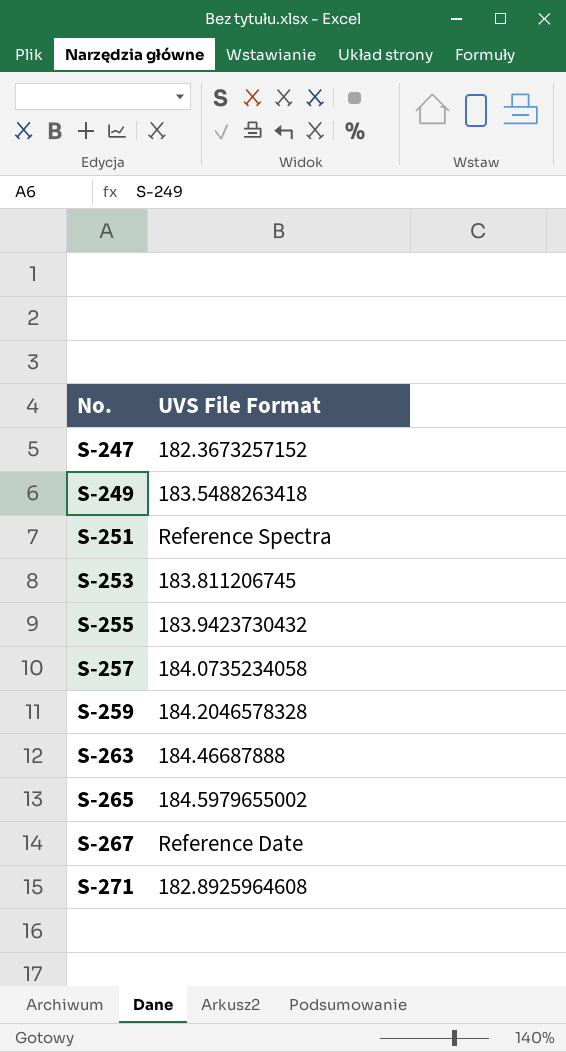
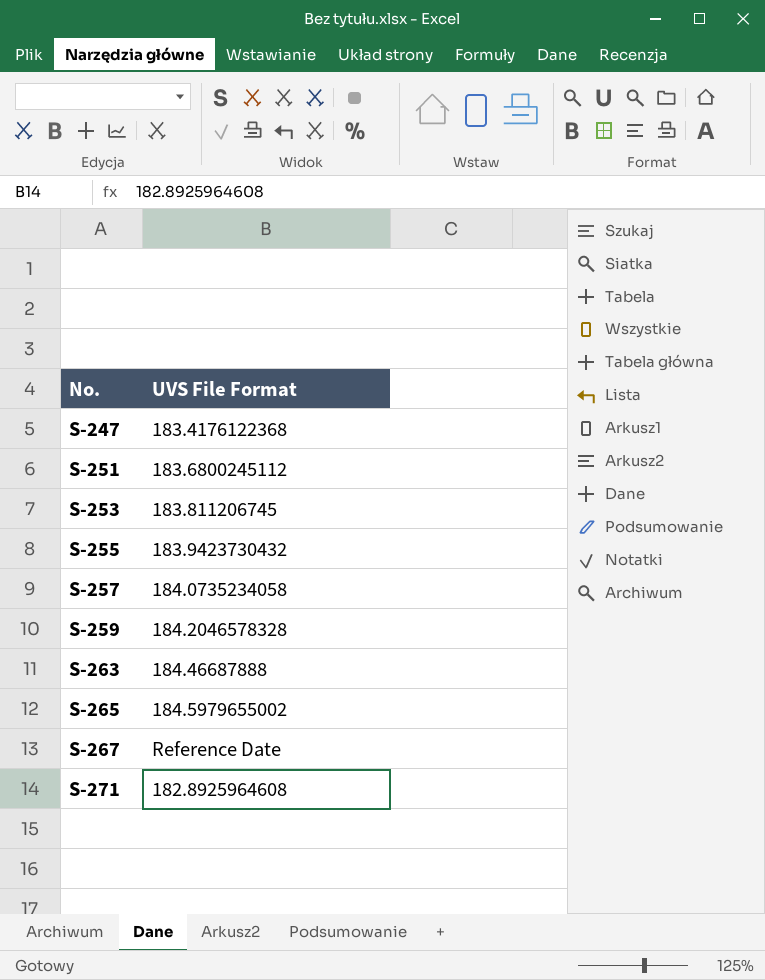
row S-249: 183.5488263418 -> none
S-247 | UVS File Format: 182.3673257152 -> 183.4176122368
S-251 | UVS File Format: Reference Spectra -> 183.6800245112

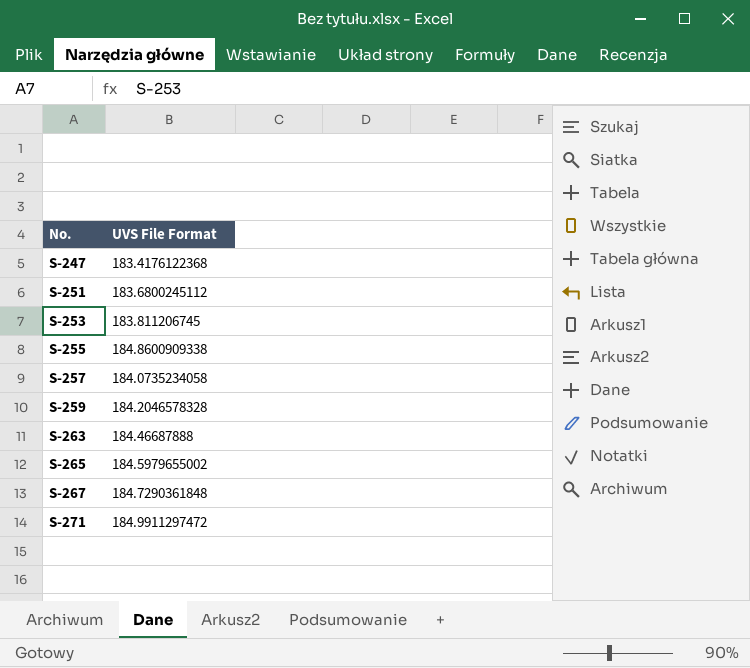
S-255 | UVS File Format: 183.9423730432 -> 184.8600909338
S-267 | UVS File Format: Reference Date -> 184.7290361848
S-271 | UVS File Format: 182.8925964608 -> 184.9911297472

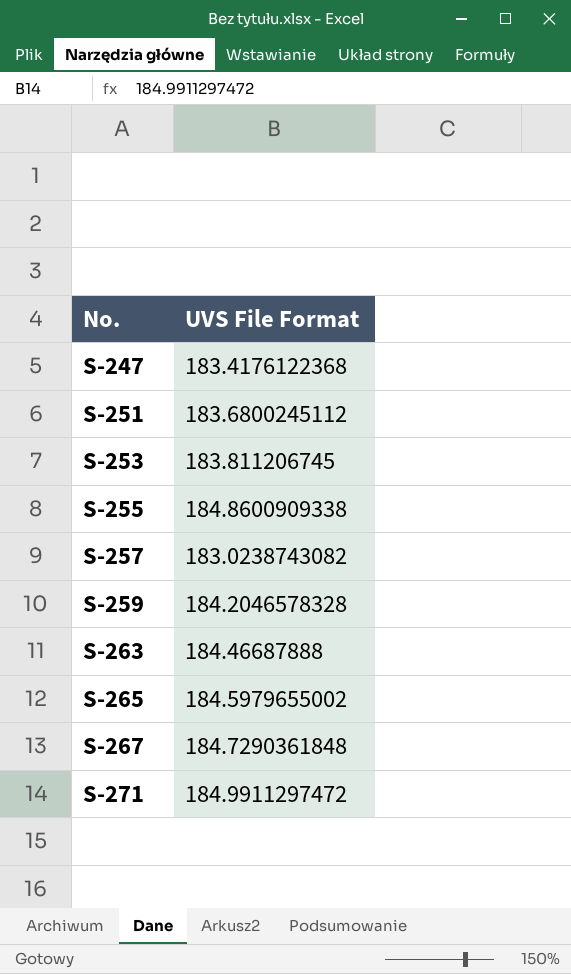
S-257 | UVS File Format: 184.0735234058 -> 183.0238743082

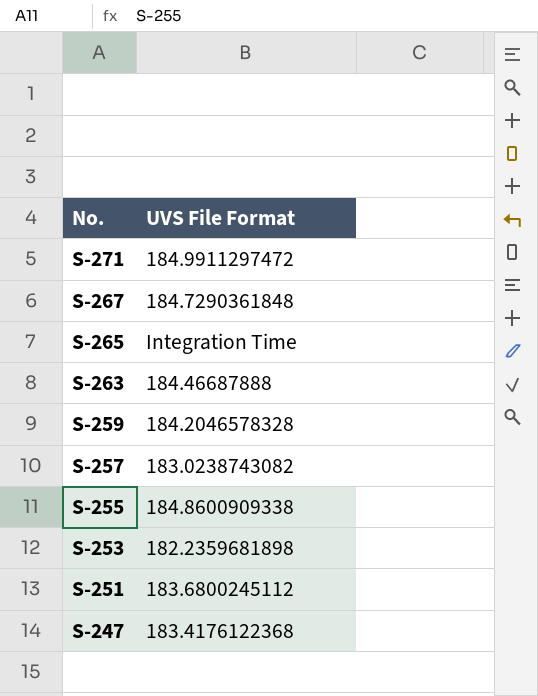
row order: No. ascending -> No. descending
S-265 | UVS File Format: 184.5979655002 -> Integration Time
S-253 | UVS File Format: 183.811206745 -> 182.2359681898

